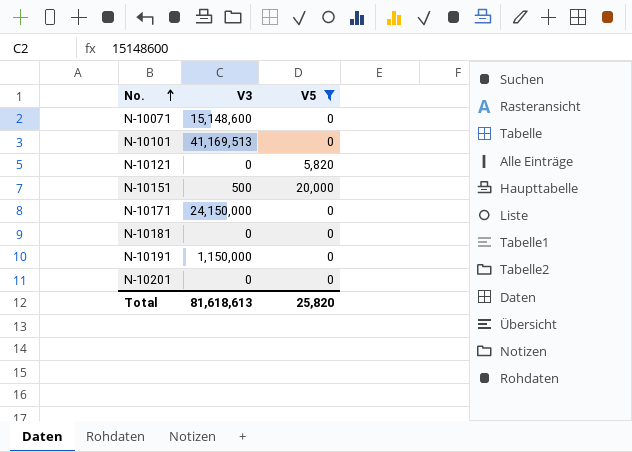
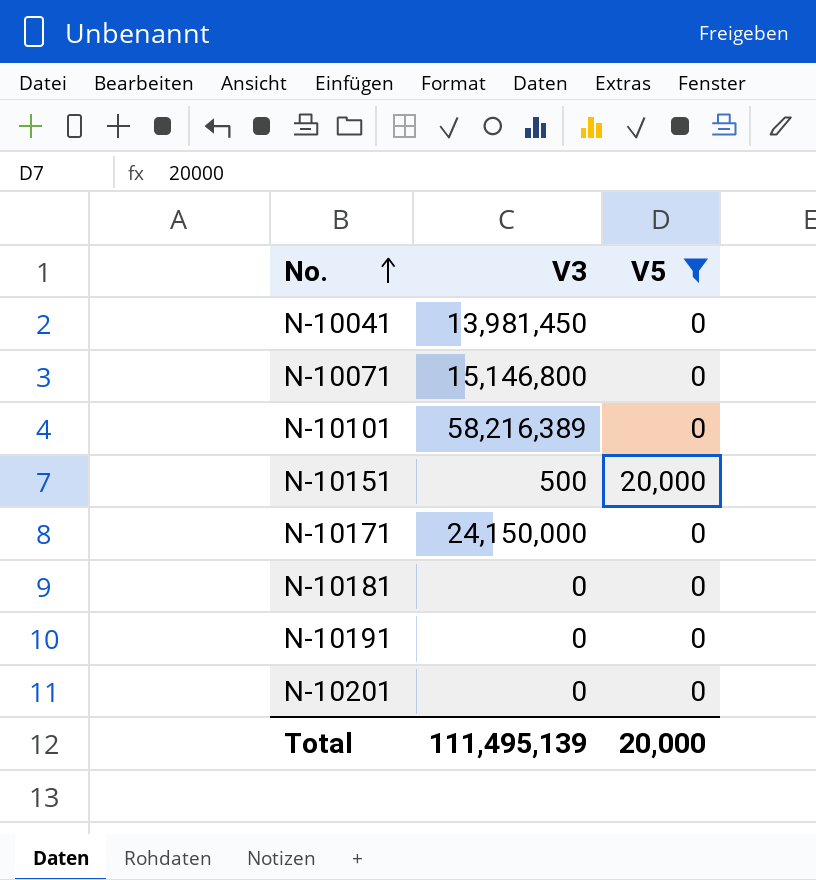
row N-10121: 0 | 5,820 -> none
row N-10041: none -> 13,981,450 | 0
N-10071 | V3: 15,148,600 -> 15,146,800
N-10101 | V3: 41,169,513 -> 58,216,389
N-10191 | V3: 1,150,000 -> 0
Total | V3: 81,618,613 -> 111,495,139
Total | V5: 25,820 -> 20,000

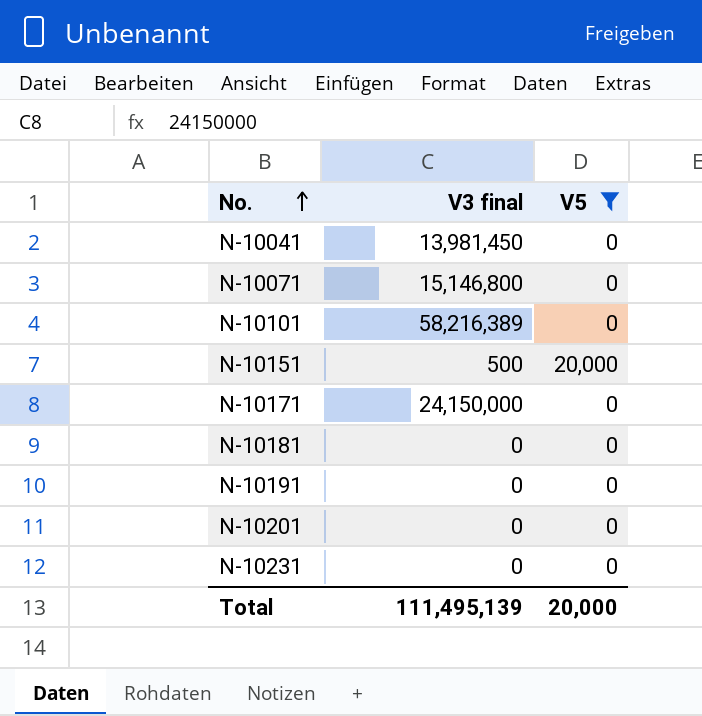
column name: V3 -> V3 final
row N-10231: none -> 0 | 0

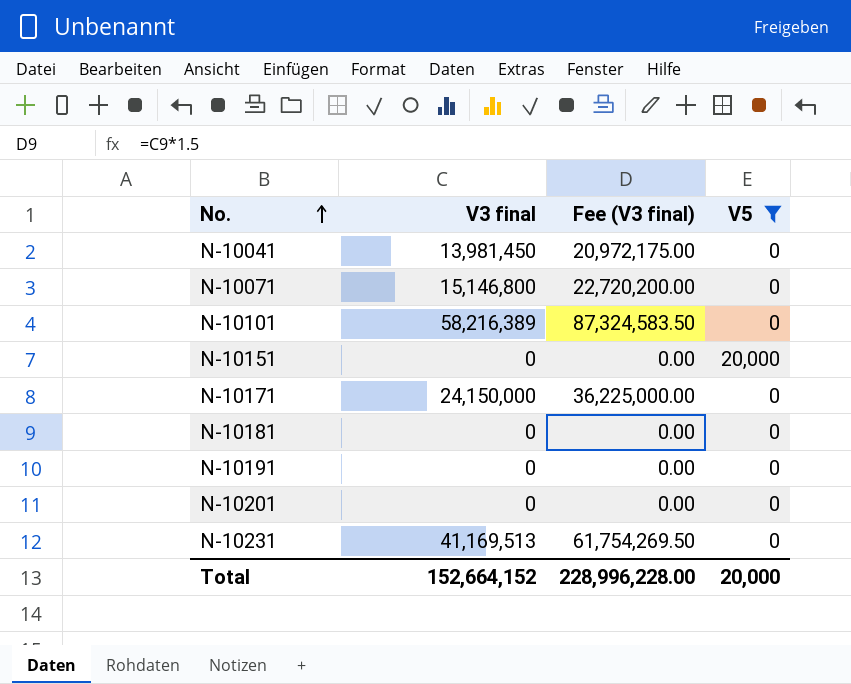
column Fee (V3 final) | formula: none -> [V3 final] * 1.5
N-10151 | V3 final: 500 -> 0
N-10231 | V3 final: 0 -> 41,169,513
Total | V3 final: 111,495,139 -> 152,664,152

